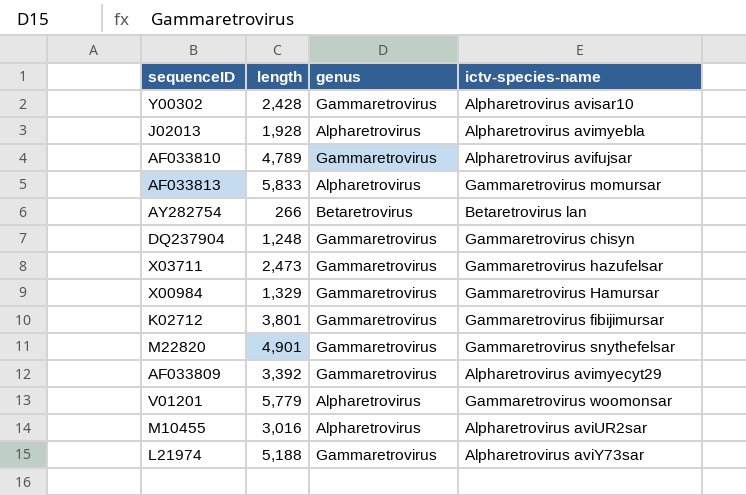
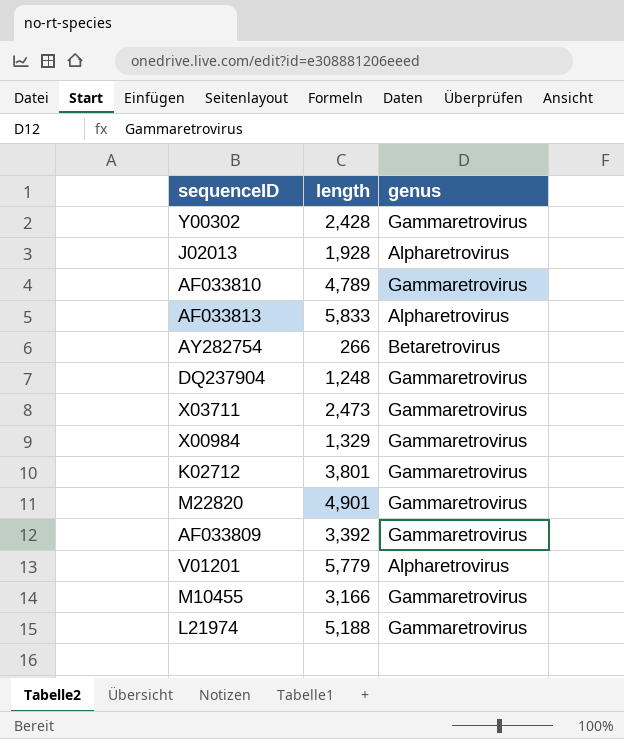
column ictv-species-name | position: 4 -> none
M10455 | length: 3,016 -> 3,166
M10455 | genus: Alpharetrovirus -> Gammaretrovirus

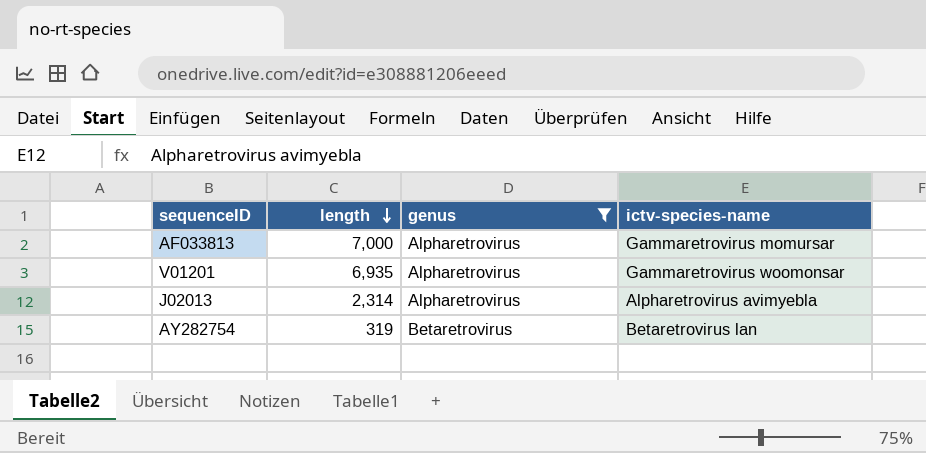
filter: none -> genus != Gammaretrovirus
row order: none -> length descending
column ictv-species-name | position: none -> 4
AF033813 | length: 5,833 -> 7,000
V01201 | length: 5,779 -> 6,935
J02013 | length: 1,928 -> 2,314
AY282754 | length: 266 -> 319

